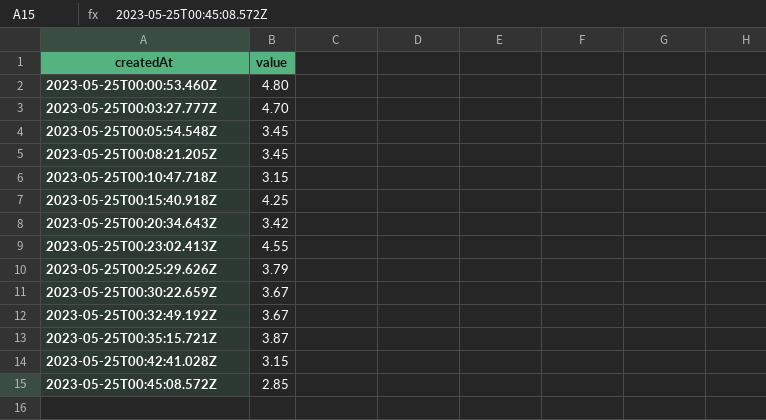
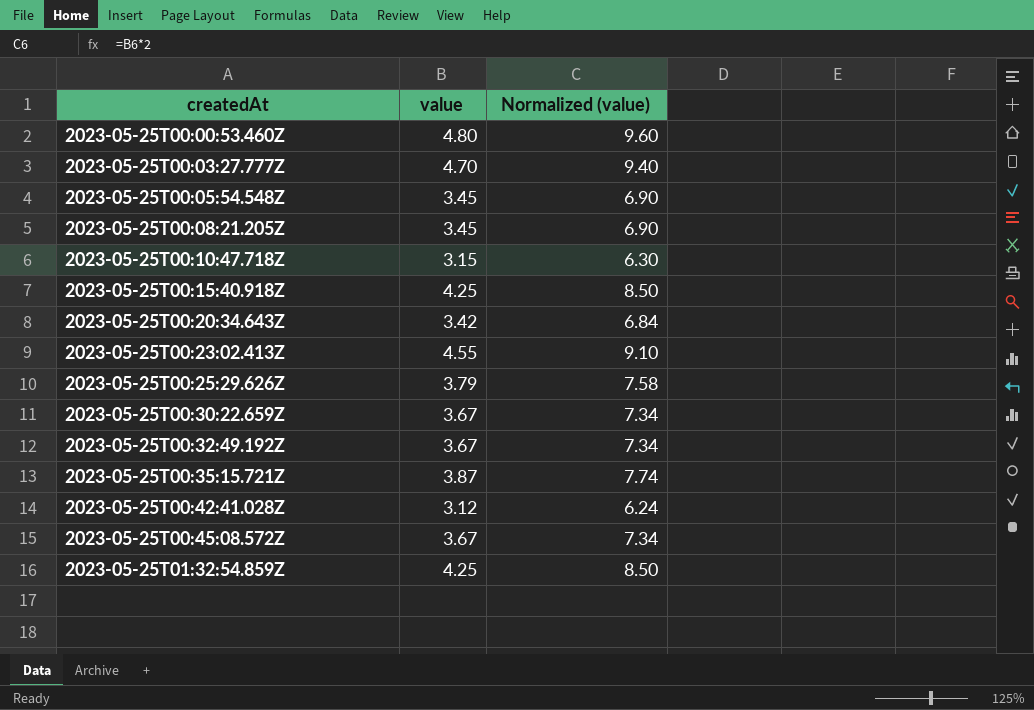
column Normalized (value) | formula: none -> [value] * 2
2023-05-25T00:42:41.028Z | value: 3.15 -> 3.12
2023-05-25T00:45:08.572Z | value: 2.85 -> 3.67
row 2023-05-25T01:32:54.859Z: none -> 4.25 | 8.50

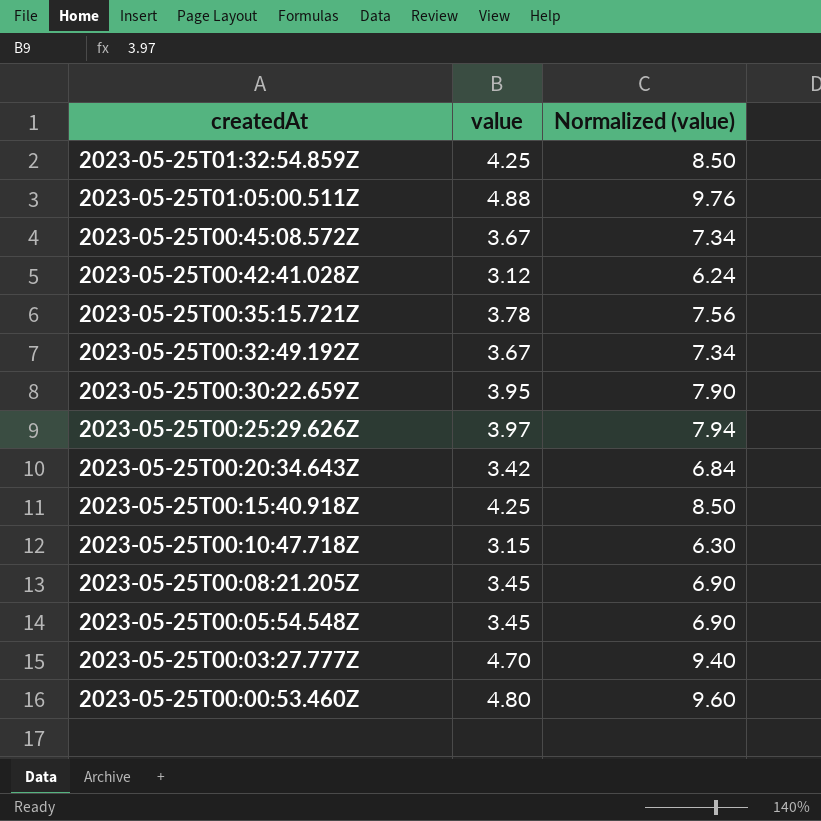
row order: createdAt ascending -> createdAt descending
row 2023-05-25T00:23:02.413Z: 4.55 | 9.10 -> none
row 2023-05-25T01:05:00.511Z: none -> 4.88 | 9.76
2023-05-25T00:35:15.721Z | value: 3.87 -> 3.78
2023-05-25T00:35:15.721Z | Normalized (value): 7.74 -> 7.56
2023-05-25T00:30:22.659Z | value: 3.67 -> 3.95
2023-05-25T00:30:22.659Z | Normalized (value): 7.34 -> 7.90
2023-05-25T00:25:29.626Z | value: 3.79 -> 3.97
2023-05-25T00:25:29.626Z | Normalized (value): 7.58 -> 7.94

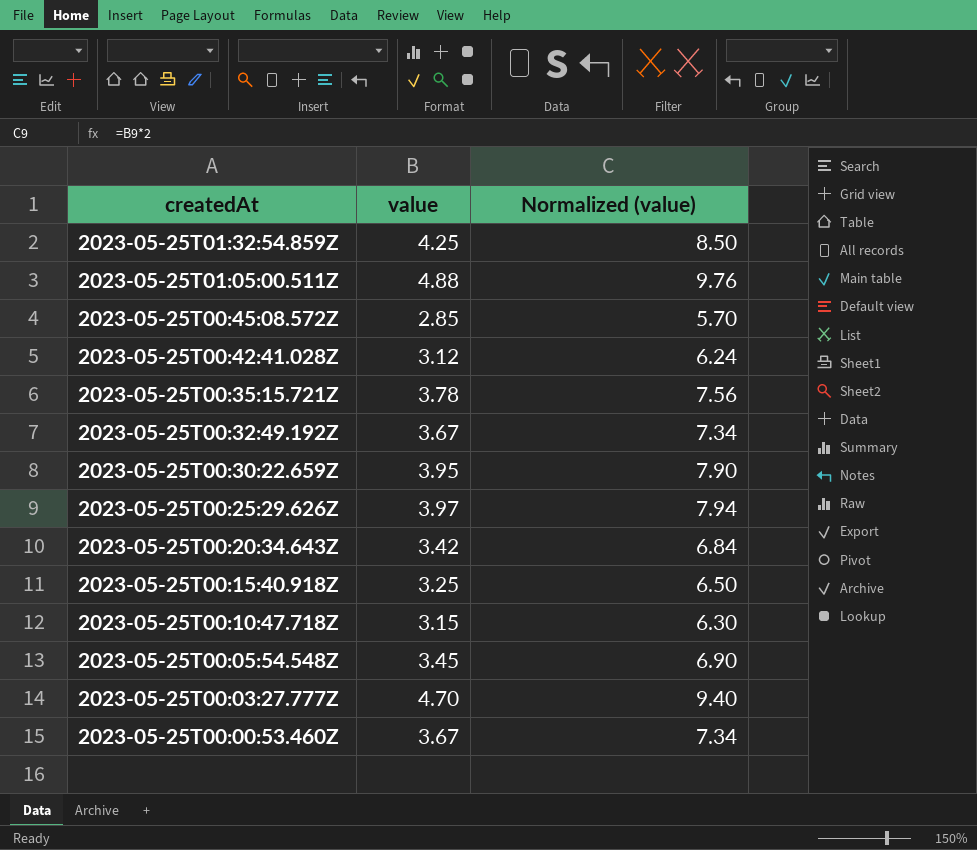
row 2023-05-25T00:08:21.205Z: 3.45 | 6.90 -> none
2023-05-25T00:45:08.572Z | value: 3.67 -> 2.85
2023-05-25T00:45:08.572Z | Normalized (value): 7.34 -> 5.70
2023-05-25T00:15:40.918Z | value: 4.25 -> 3.25
2023-05-25T00:15:40.918Z | Normalized (value): 8.50 -> 6.50
2023-05-25T00:00:53.460Z | value: 4.80 -> 3.67
2023-05-25T00:00:53.460Z | Normalized (value): 9.60 -> 7.34

